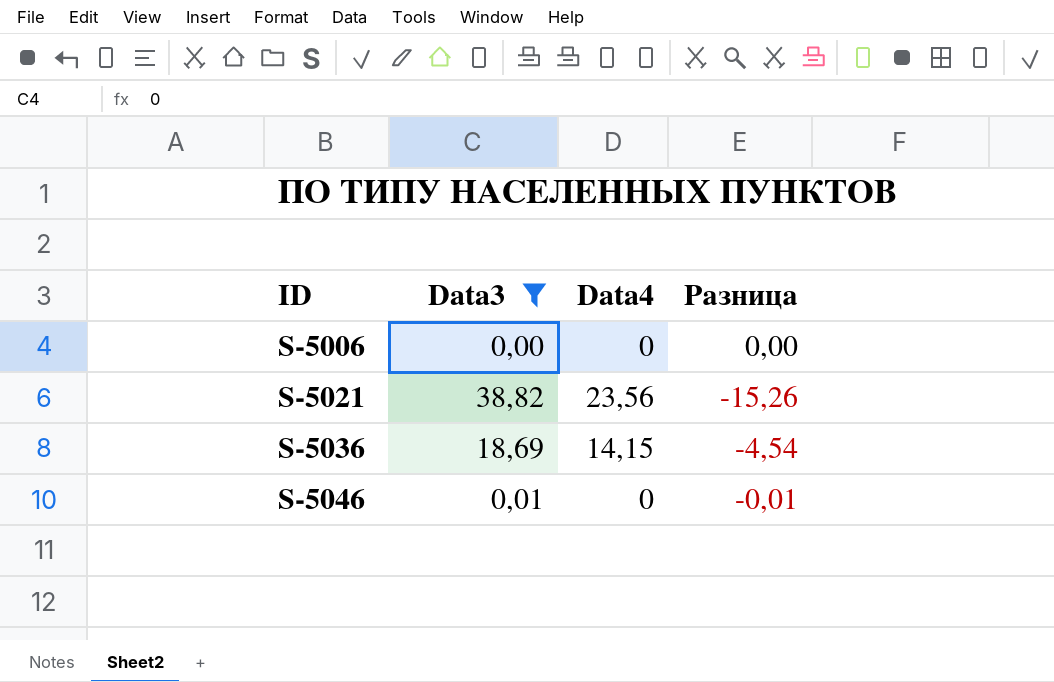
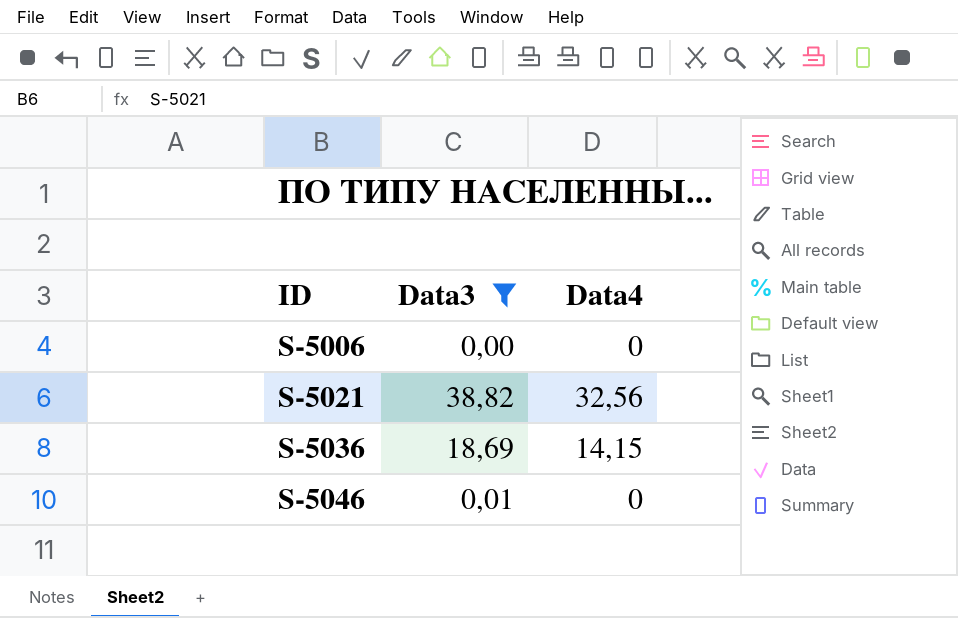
column Разница | formula: [Data4] - [Data3] -> none
S-5021 | Data4: 23,56 -> 32,56

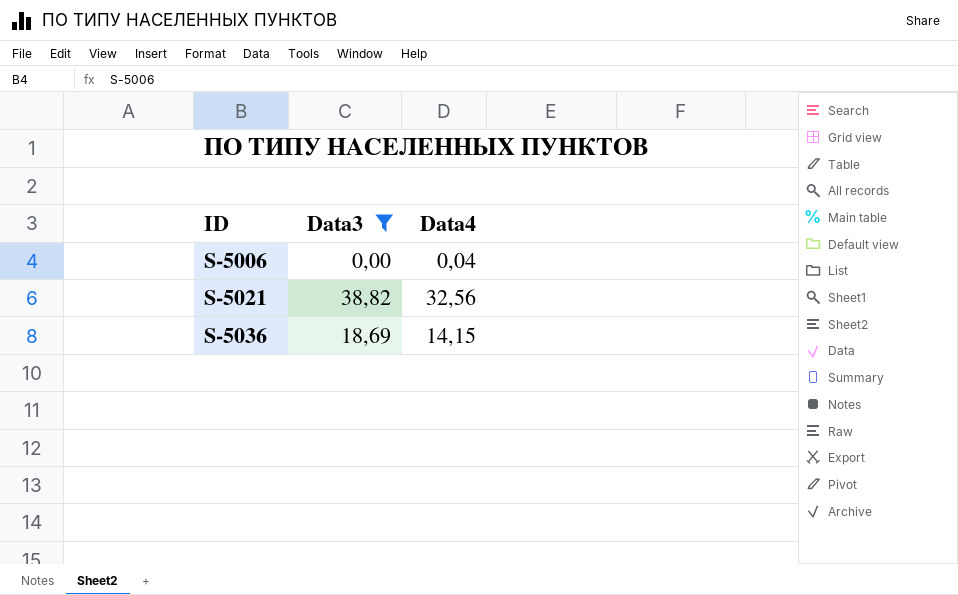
row S-5046: 0,01 | 0 -> none
S-5006 | Data4: 0 -> 0,04

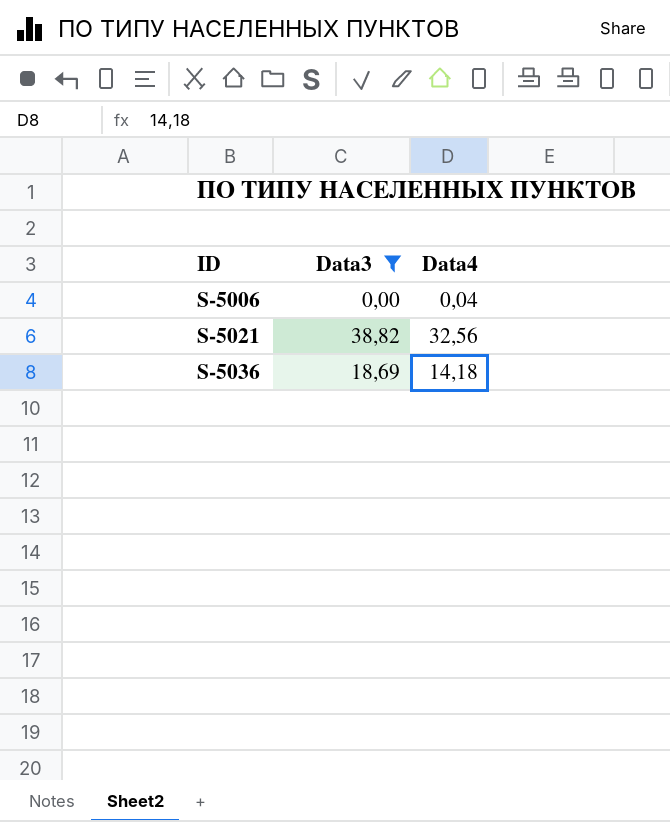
S-5036 | Data4: 14,15 -> 14,18

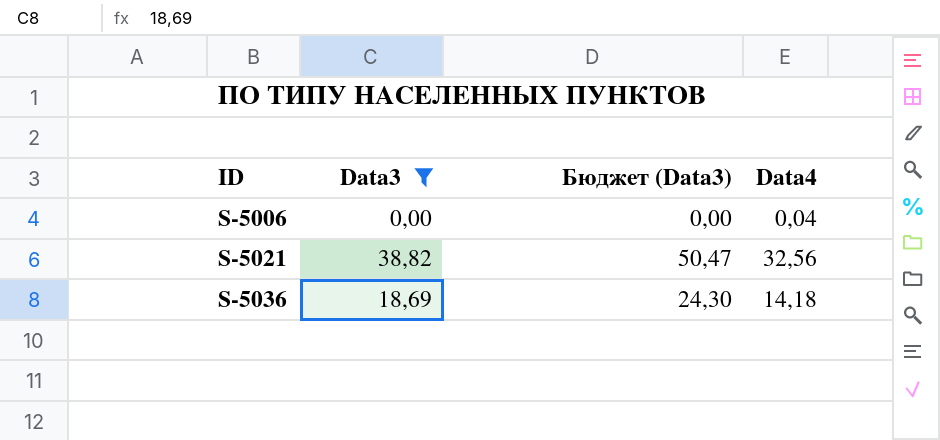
column Бюджет (Data3) | formula: none -> [Data3] * 1,3

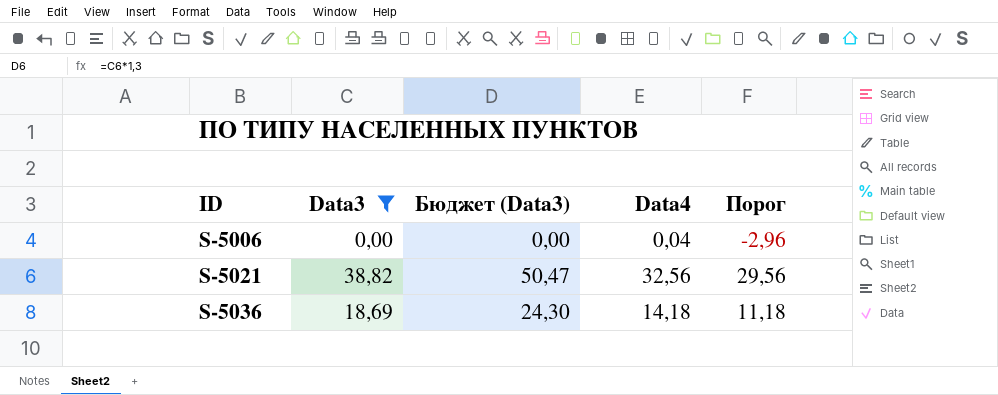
column Порог | formula: none -> [Data4] - 3

